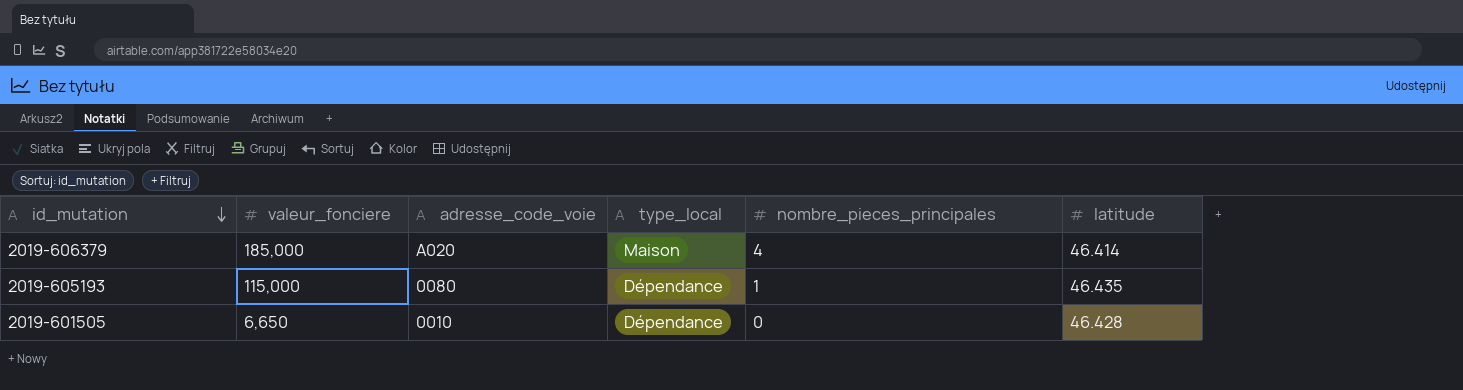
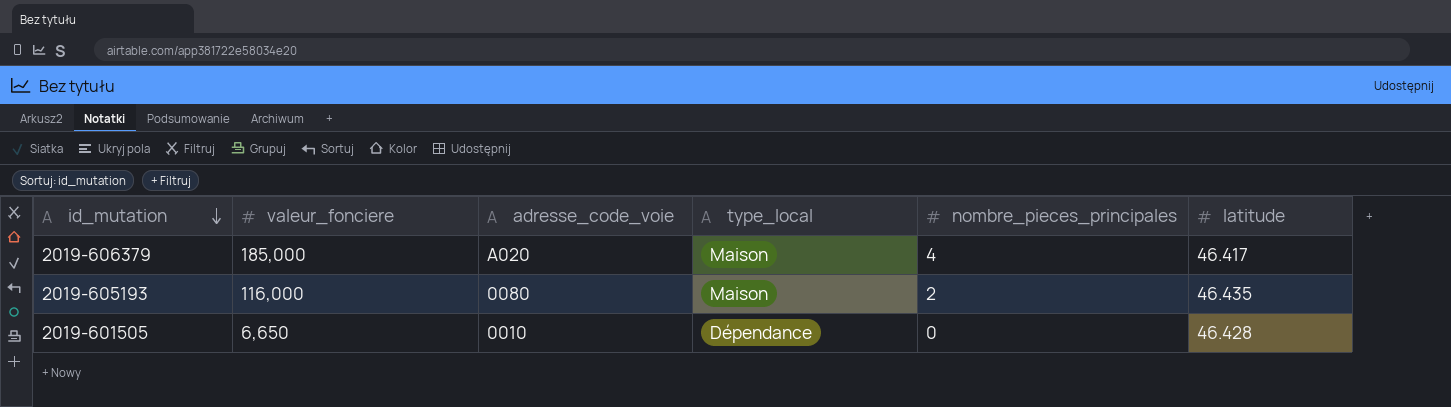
2019-606379 | latitude: 46.414 -> 46.417
2019-605193 | valeur_fonciere: 115,000 -> 116,000
2019-605193 | type_local: Dépendance -> Maison
2019-605193 | nombre_pieces_principales: 1 -> 2

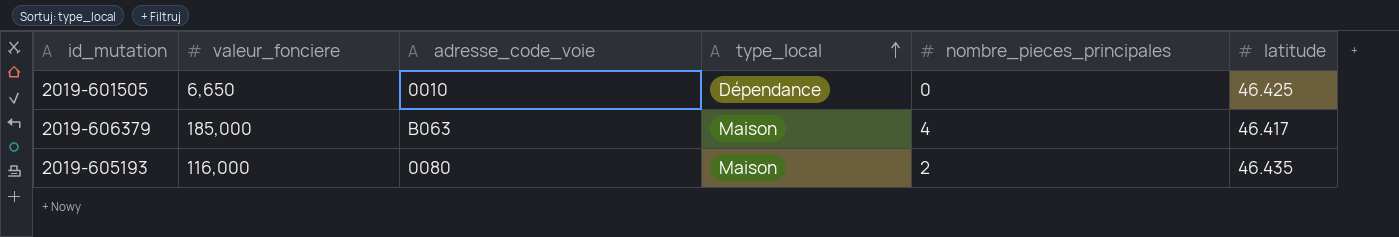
row order: id_mutation descending -> type_local ascending
2019-601505 | latitude: 46.428 -> 46.425
2019-606379 | adresse_code_voie: A020 -> B063

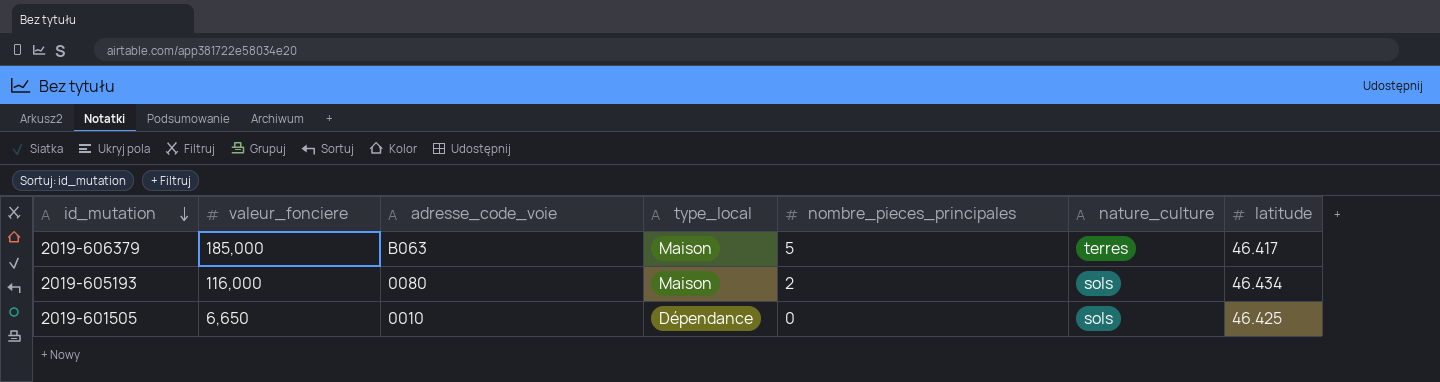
row order: type_local ascending -> id_mutation descending
column nature_culture | position: none -> 6
2019-606379 | nombre_pieces_principales: 4 -> 5
2019-605193 | latitude: 46.435 -> 46.434

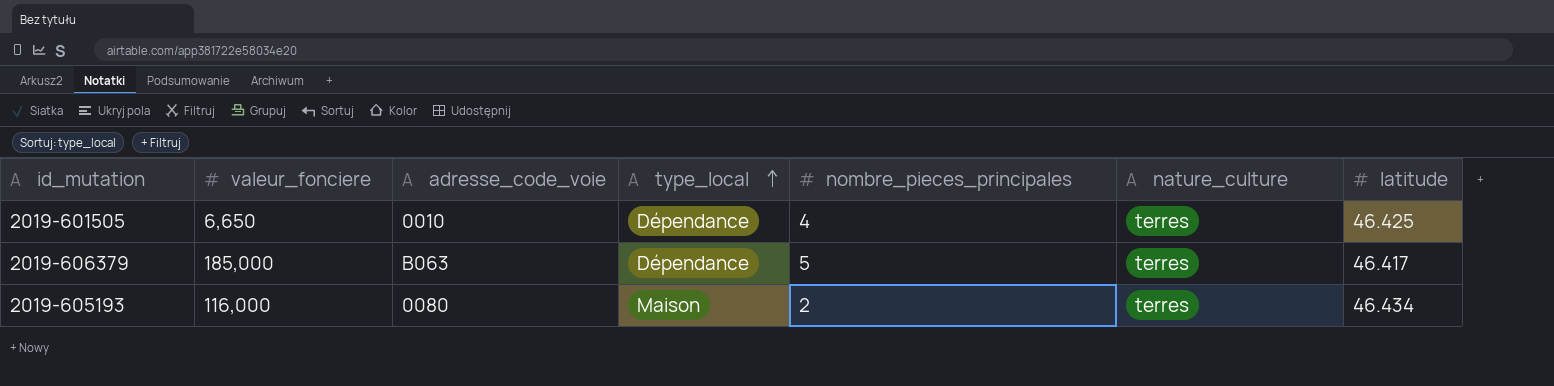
row order: id_mutation descending -> type_local ascending
2019-601505 | nombre_pieces_principales: 0 -> 4
2019-601505 | nature_culture: sols -> terres
2019-606379 | type_local: Maison -> Dépendance
2019-605193 | nature_culture: sols -> terres

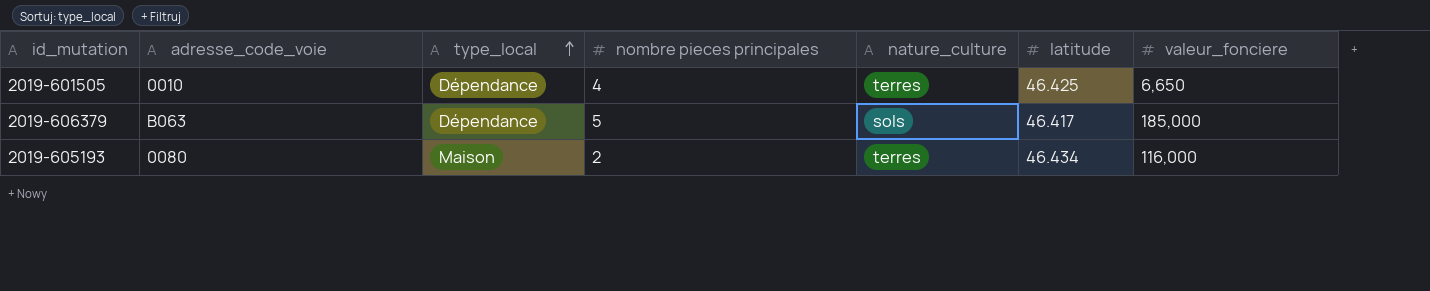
column name: nombre_pieces_principales -> nombre pieces principales
column valeur_fonciere | position: 2 -> 7
2019-606379 | nature_culture: terres -> sols

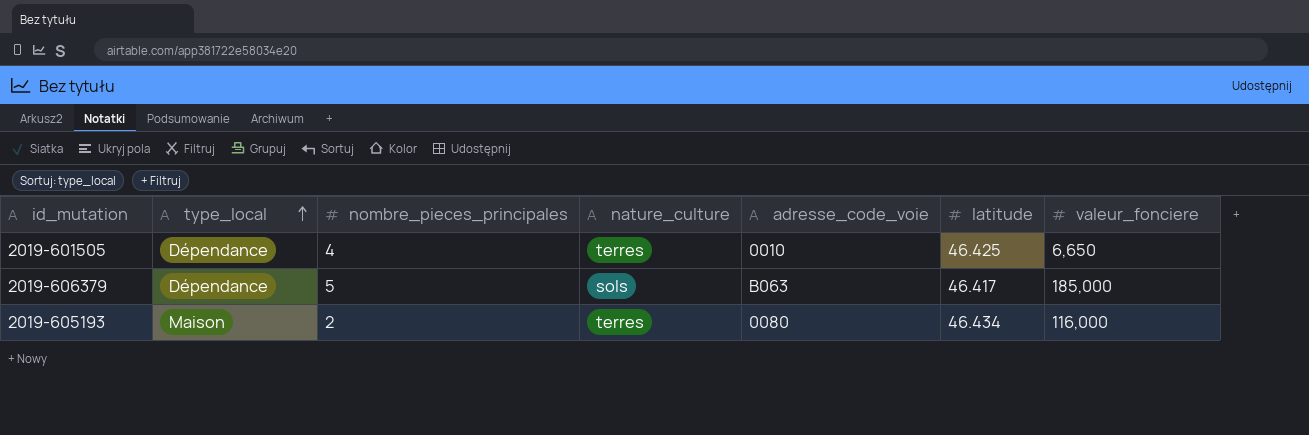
column name: nombre pieces principales -> nombre_pieces_principales
column adresse_code_voie | position: 2 -> 5

